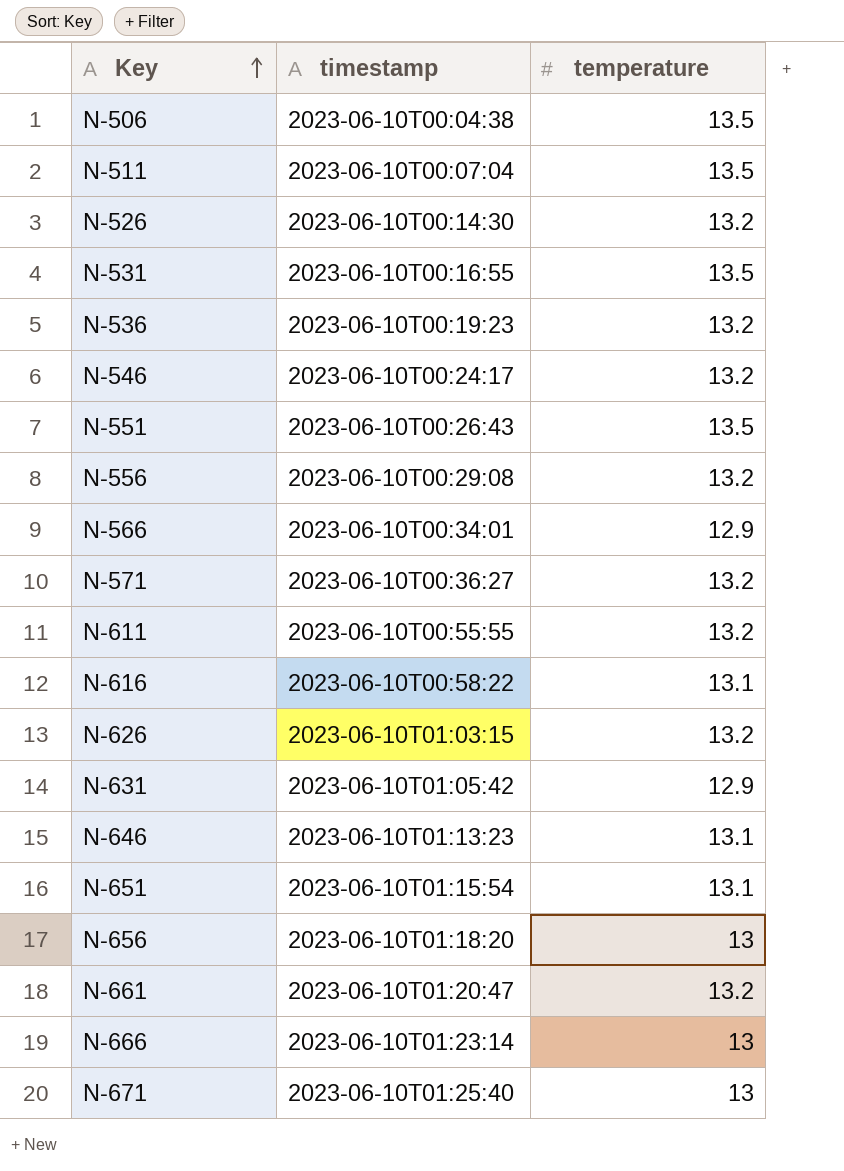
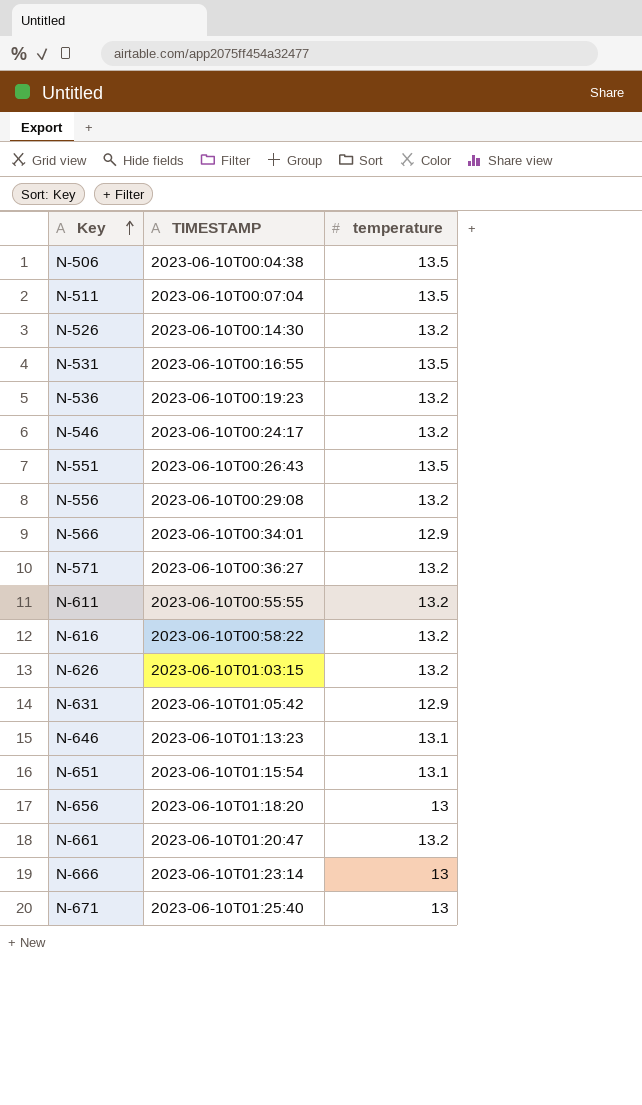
column name: timestamp -> TIMESTAMP
N-616 | temperature: 13.1 -> 13.2

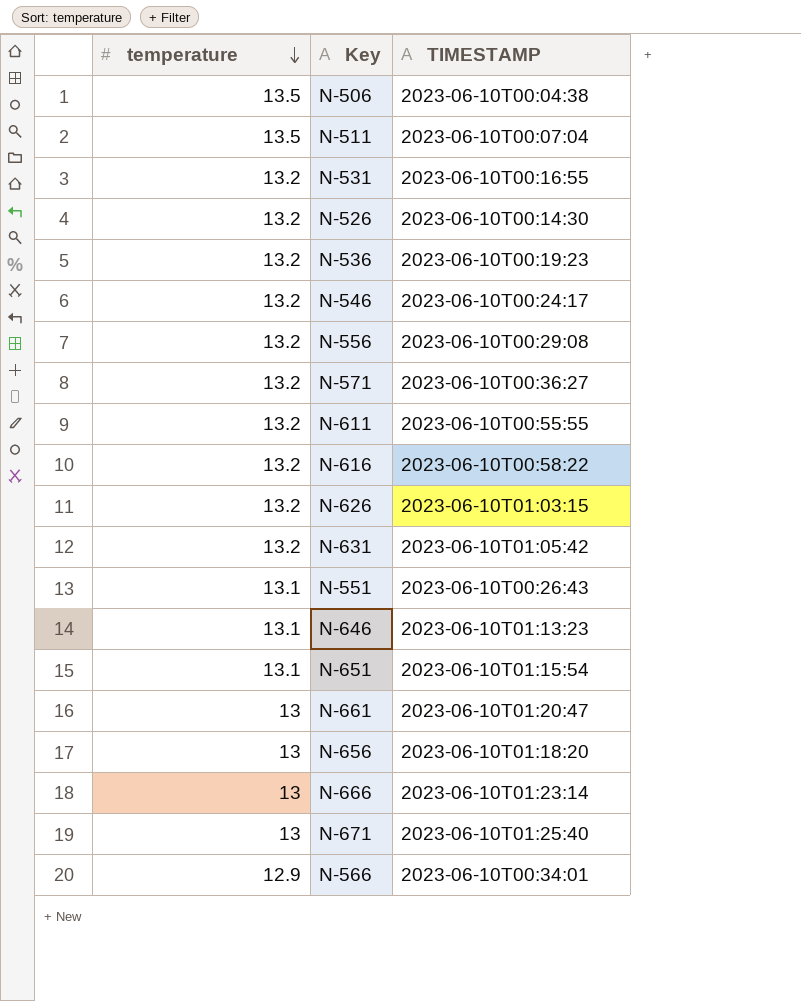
row order: Key ascending -> temperature descending
column temperature | position: 3 -> 1
N-531 | temperature: 13.5 -> 13.2
N-631 | temperature: 12.9 -> 13.2
N-551 | temperature: 13.5 -> 13.1
N-661 | temperature: 13.2 -> 13

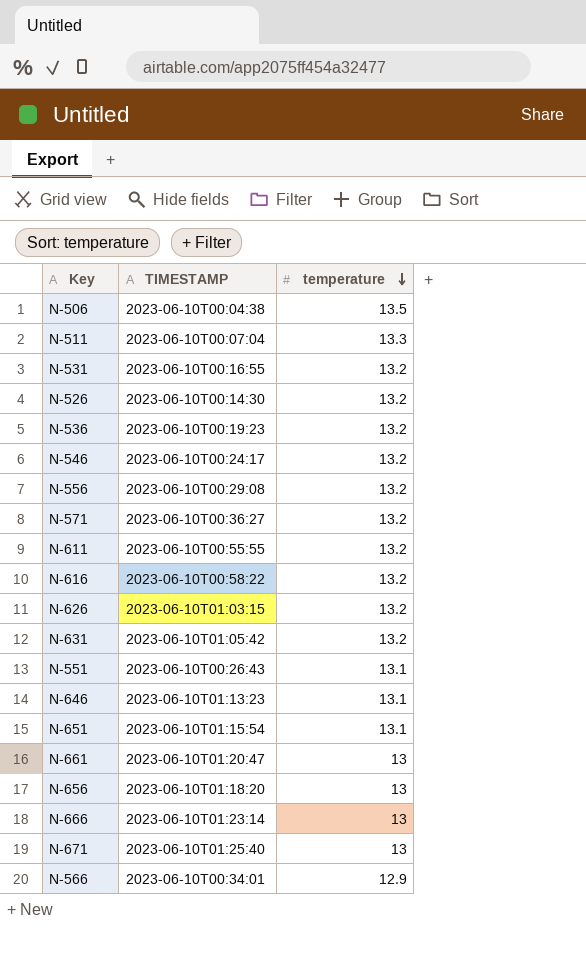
column temperature | position: 1 -> 3
N-511 | temperature: 13.5 -> 13.3

